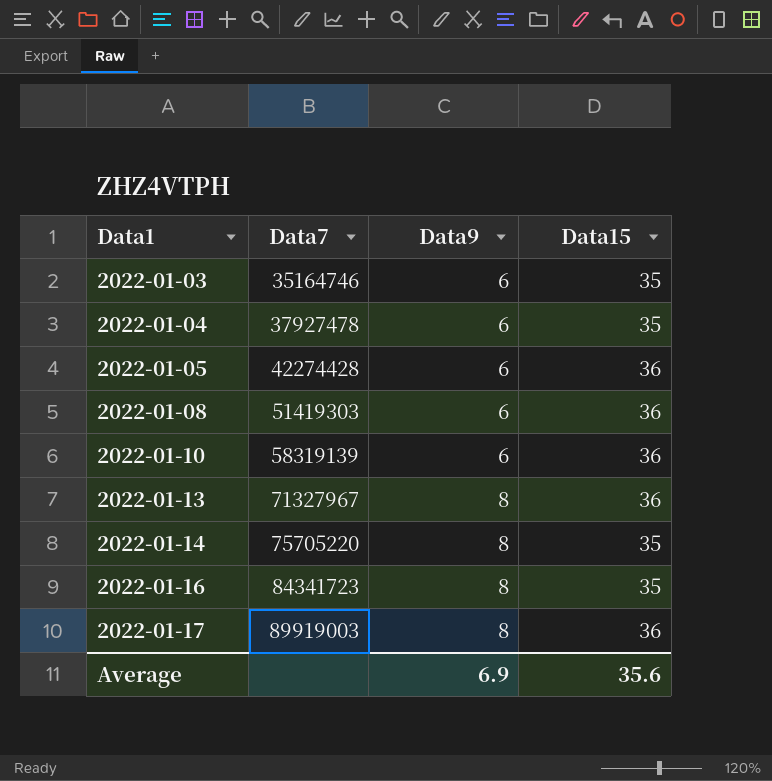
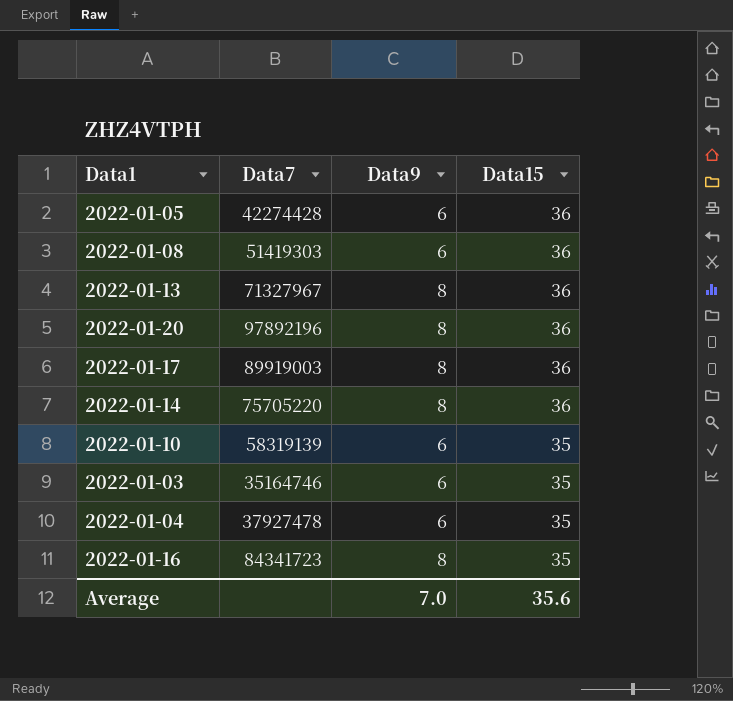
row order: Data1 ascending -> Data15 descending
row 2022-01-20: none -> 97892196 | 8 | 36
2022-01-14 | Data15: 35 -> 36
2022-01-10 | Data15: 36 -> 35
Average | Data9: 6.9 -> 7.0

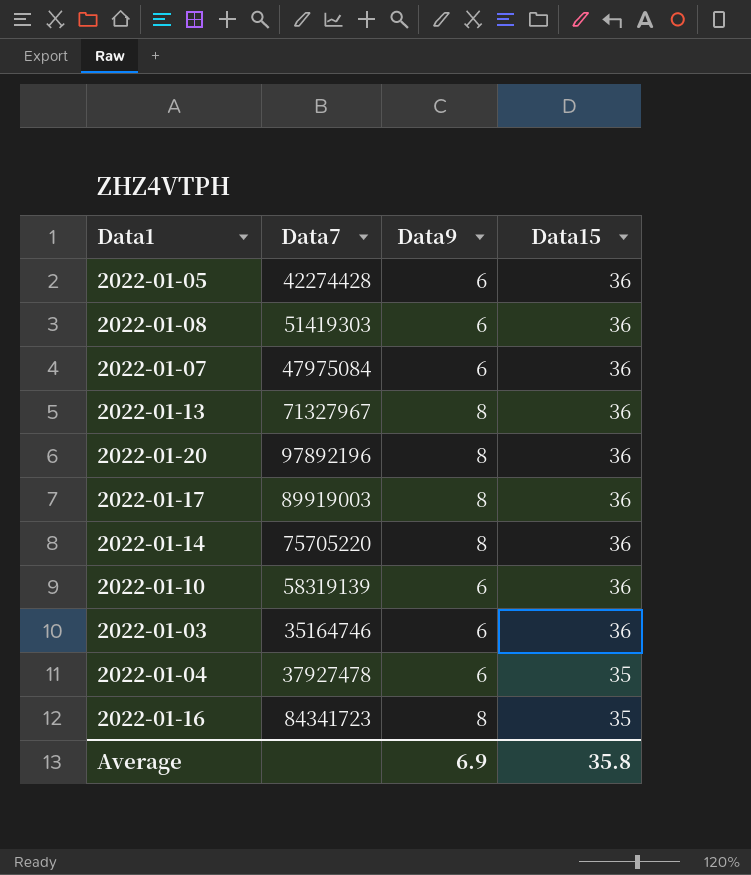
row 2022-01-07: none -> 47975084 | 6 | 36
2022-01-10 | Data15: 35 -> 36
2022-01-03 | Data15: 35 -> 36
Average | Data9: 7.0 -> 6.9
Average | Data15: 35.6 -> 35.8

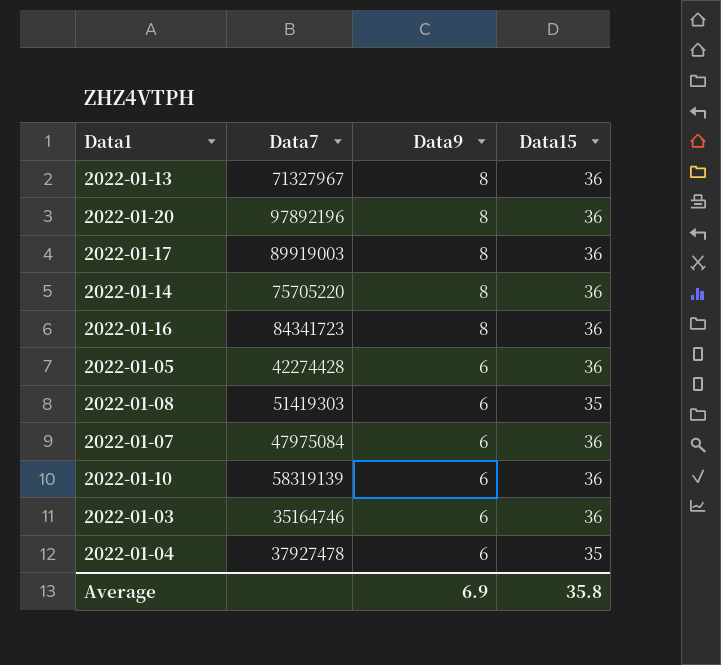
row order: Data15 descending -> Data9 descending
2022-01-16 | Data15: 35 -> 36
2022-01-08 | Data15: 36 -> 35

